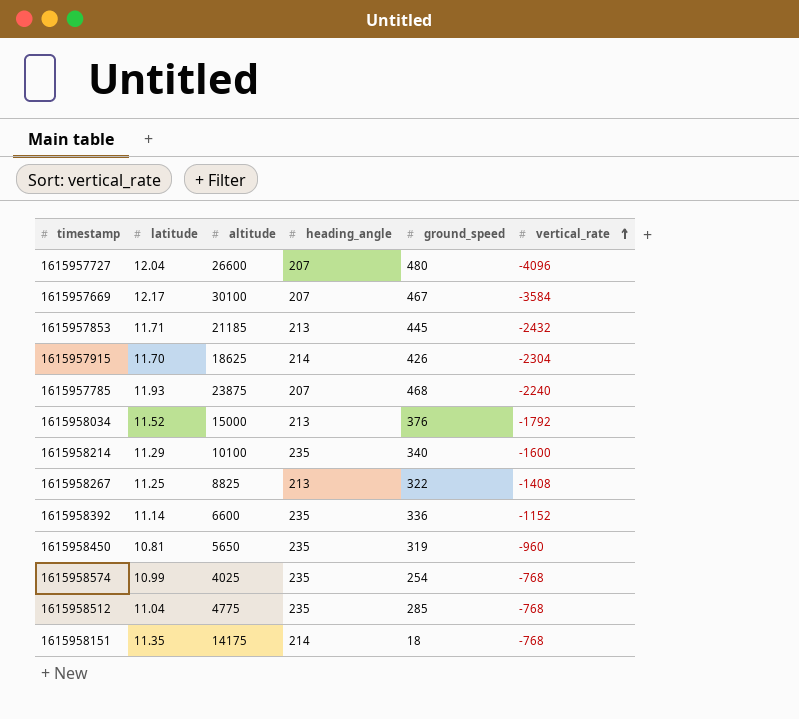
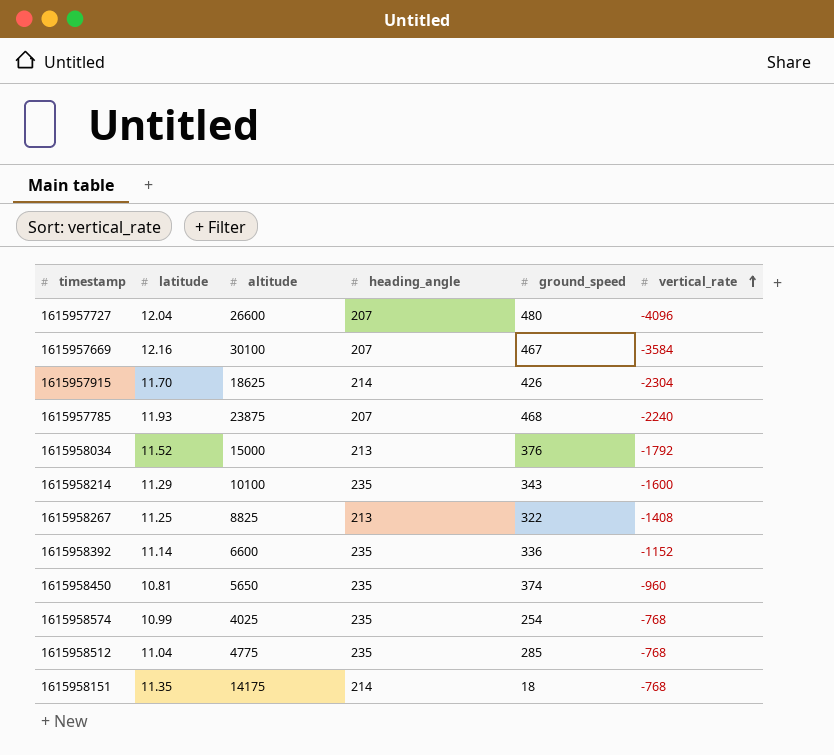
row 1615957853: 11.71 | 21185 | 213 | 445 | -2432 -> none
1615957669 | latitude: 12.17 -> 12.16
1615958214 | ground_speed: 340 -> 343
1615958450 | ground_speed: 319 -> 374

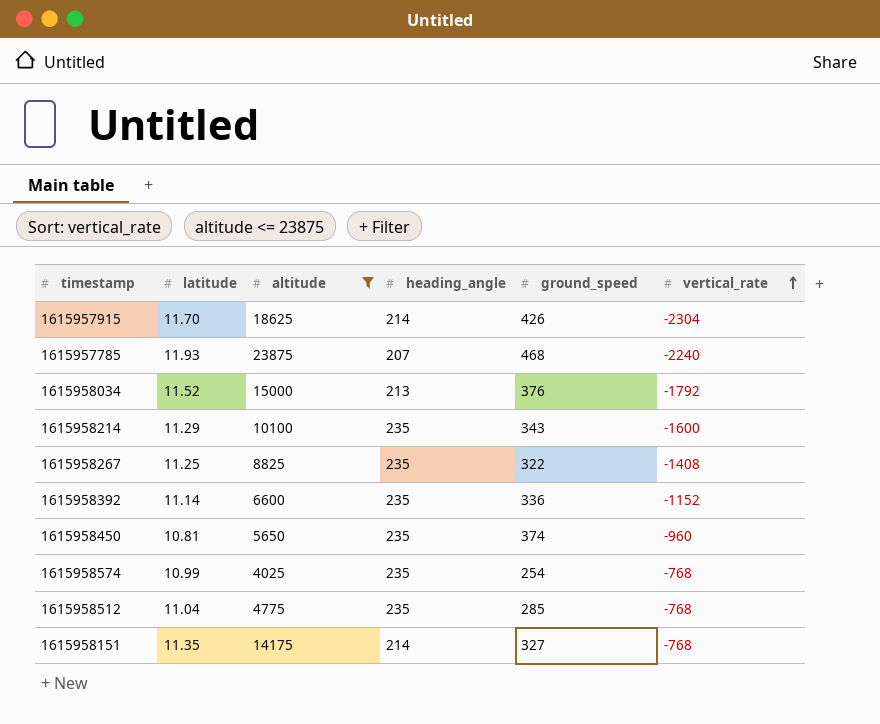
filter: none -> altitude <= 23875
1615958267 | heading_angle: 213 -> 235
1615958151 | ground_speed: 18 -> 327

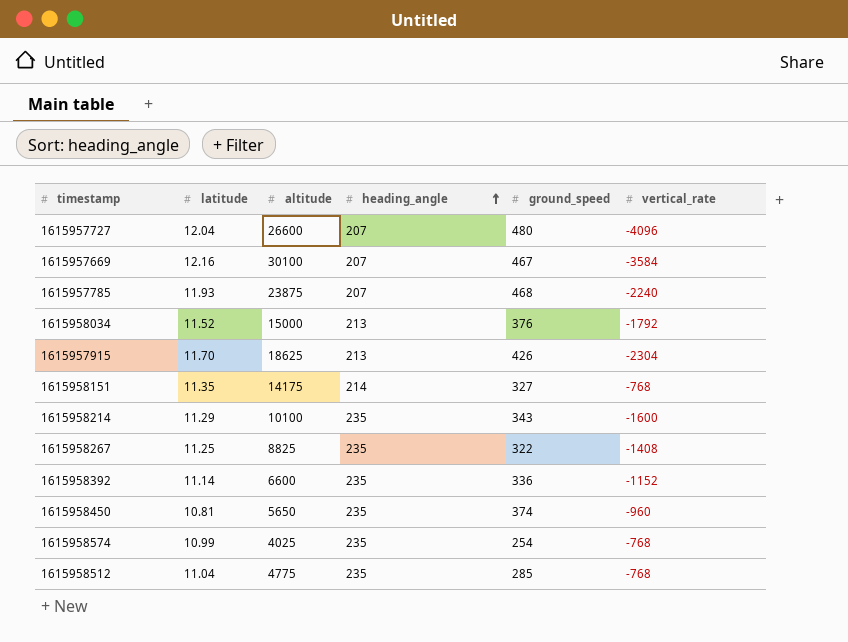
filter: altitude <= 23875 -> none
row order: vertical_rate ascending -> heading_angle ascending
1615957915 | heading_angle: 214 -> 213

